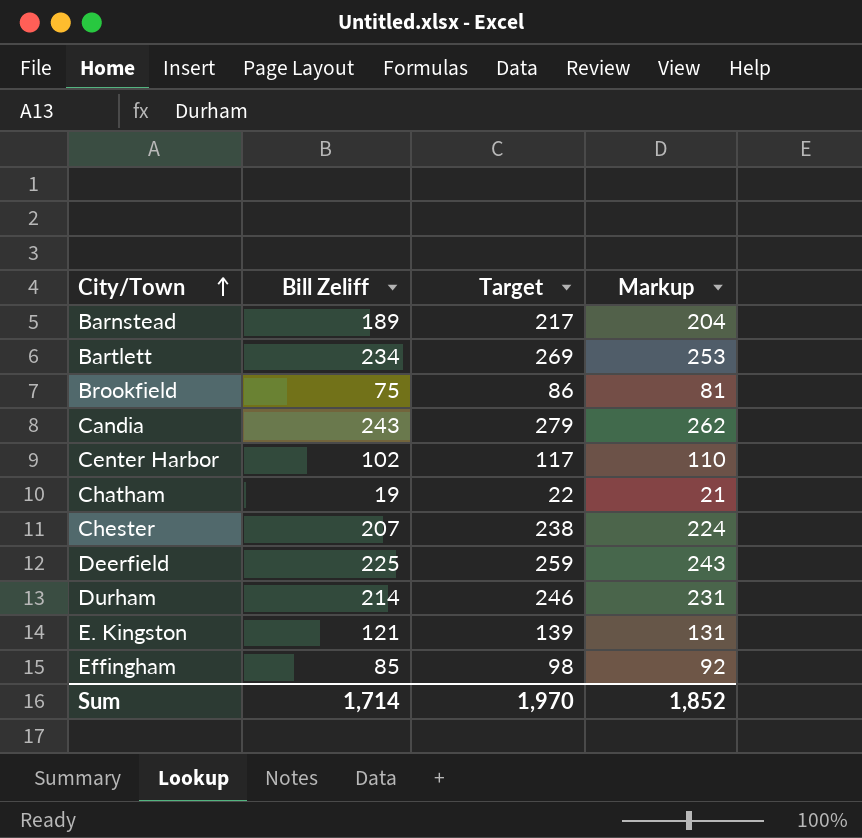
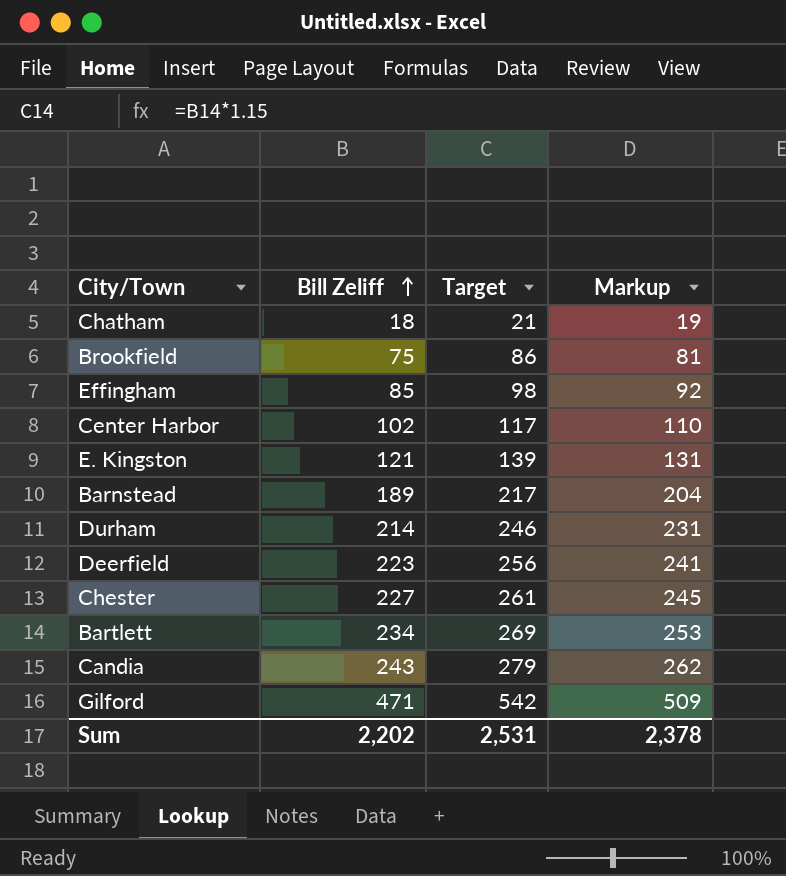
row order: City/Town ascending -> Bill Zeliff ascending
Chatham | Bill Zeliff: 19 -> 18
Chatham | Target: 22 -> 21
Chatham | Markup: 21 -> 19
Deerfield | Bill Zeliff: 225 -> 223
Deerfield | Target: 259 -> 256
Deerfield | Markup: 243 -> 241
Chester | Bill Zeliff: 207 -> 227
Chester | Target: 238 -> 261
Chester | Markup: 224 -> 245
row Gilford: none -> 471 | 542 | 509
Sum | Bill Zeliff: 1,714 -> 2,202
Sum | Target: 1,970 -> 2,531
Sum | Markup: 1,852 -> 2,378

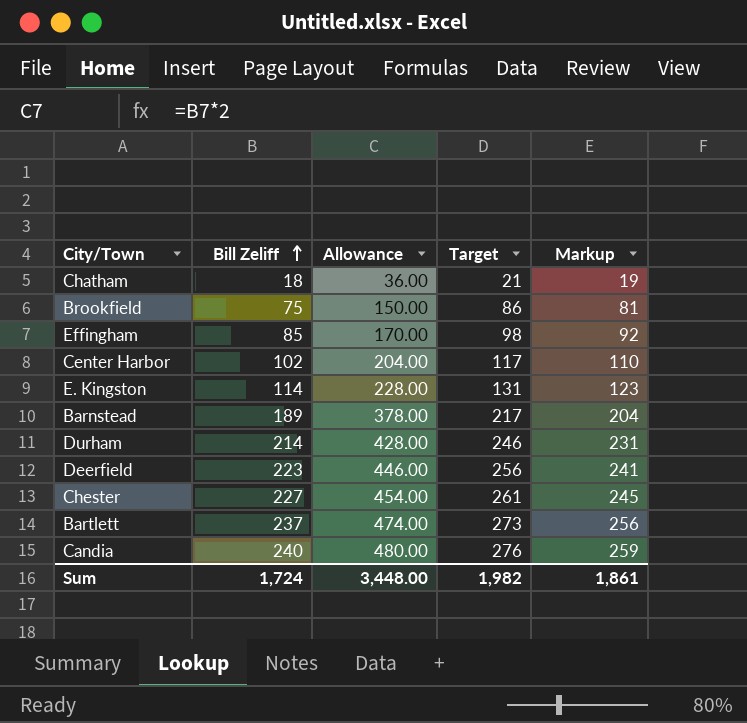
column Allowance | formula: none -> [Bill Zeliff] * 2
row Gilford: 471 | 542 | 509 -> none
E. Kingston | Bill Zeliff: 121 -> 114
E. Kingston | Target: 139 -> 131
E. Kingston | Markup: 131 -> 123
Bartlett | Bill Zeliff: 234 -> 237
Bartlett | Target: 269 -> 273
Bartlett | Markup: 253 -> 256
Candia | Bill Zeliff: 243 -> 240
Candia | Target: 279 -> 276
Candia | Markup: 262 -> 259
Sum | Bill Zeliff: 2,202 -> 1,724
Sum | Target: 2,531 -> 1,982
Sum | Markup: 2,378 -> 1,861

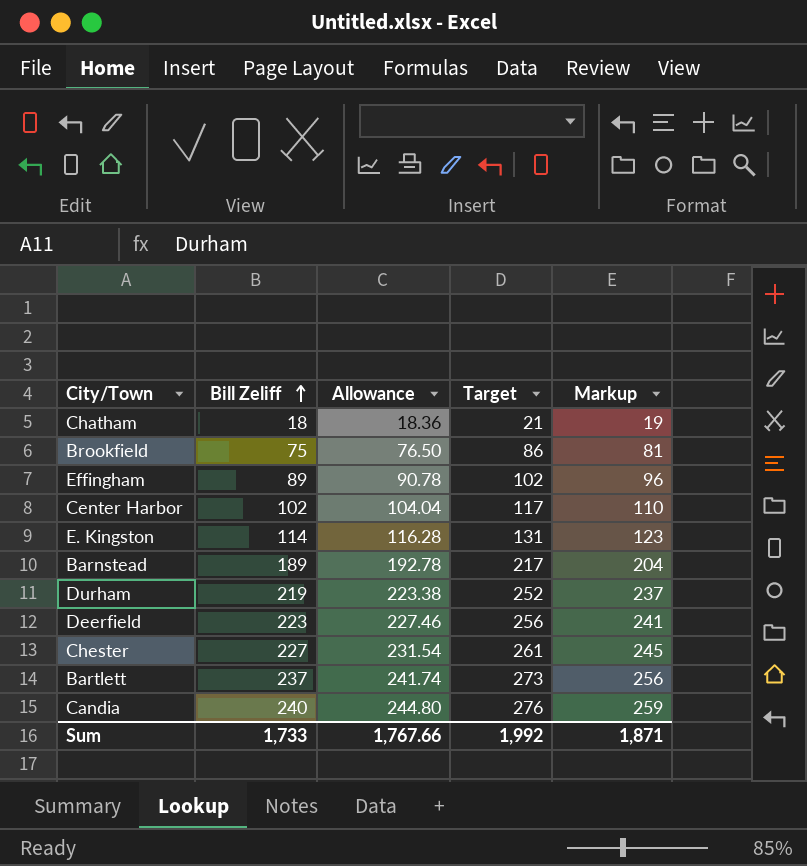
column Allowance | formula: [Bill Zeliff] * 2 -> [Bill Zeliff] * 1.02
Effingham | Bill Zeliff: 85 -> 89
Effingham | Target: 98 -> 102
Effingham | Markup: 92 -> 96
Durham | Bill Zeliff: 214 -> 219
Durham | Target: 246 -> 252
Durham | Markup: 231 -> 237
Sum | Bill Zeliff: 1,724 -> 1,733
Sum | Allowance: 3,448.00 -> 1,767.66
Sum | Target: 1,982 -> 1,992
Sum | Markup: 1,861 -> 1,871

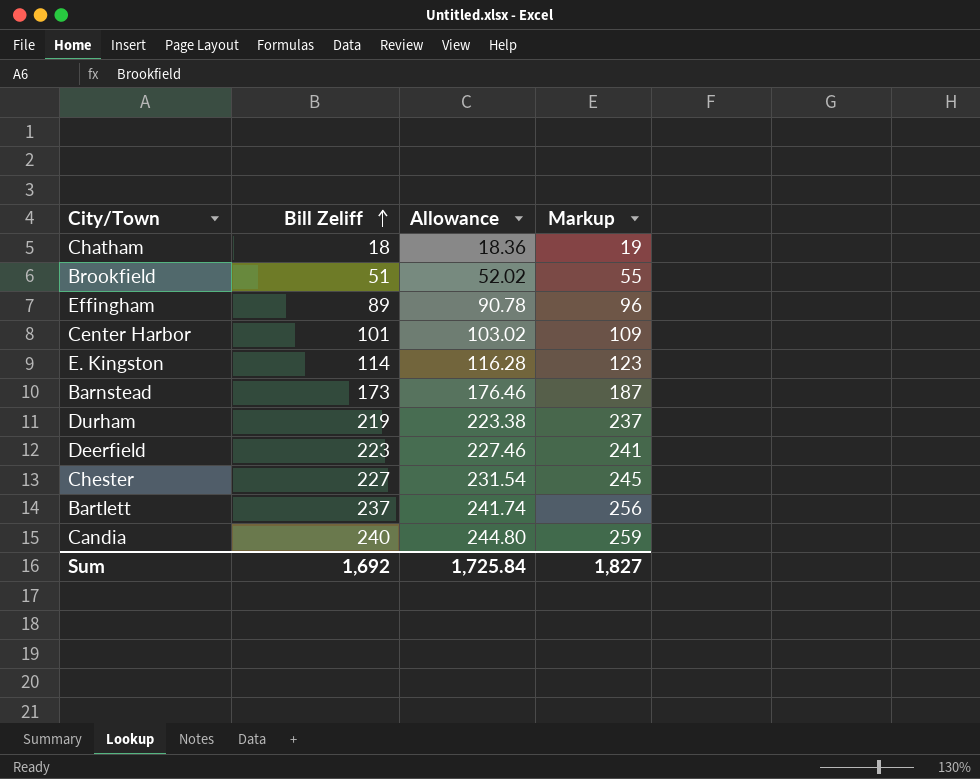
column Target | formula: [Bill Zeliff] * 1.15 -> none
Brookfield | Bill Zeliff: 75 -> 51
Brookfield | Allowance: 76.50 -> 52.02
Brookfield | Markup: 81 -> 55
Center Harbor | Bill Zeliff: 102 -> 101
Center Harbor | Allowance: 104.04 -> 103.02
Center Harbor | Markup: 110 -> 109
Barnstead | Bill Zeliff: 189 -> 173
Barnstead | Allowance: 192.78 -> 176.46
Barnstead | Markup: 204 -> 187
Sum | Bill Zeliff: 1,733 -> 1,692
Sum | Allowance: 1,767.66 -> 1,725.84
Sum | Markup: 1,871 -> 1,827

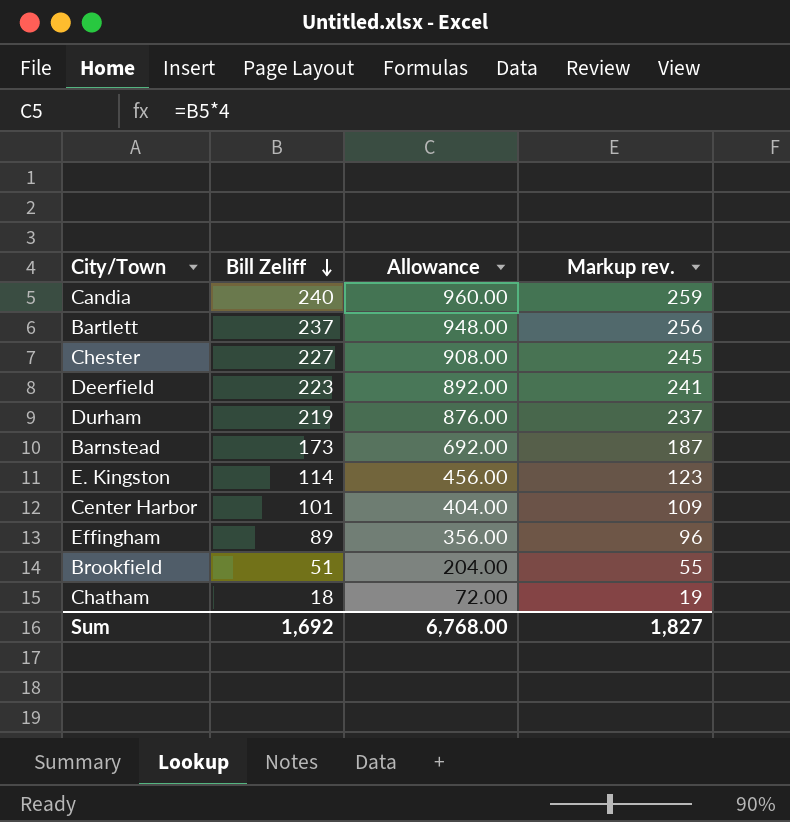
row order: Bill Zeliff ascending -> Bill Zeliff descending
column Allowance | formula: [Bill Zeliff] * 1.02 -> [Bill Zeliff] * 4
column name: Markup -> Markup rev.
Sum | Allowance: 1,725.84 -> 6,768.00

